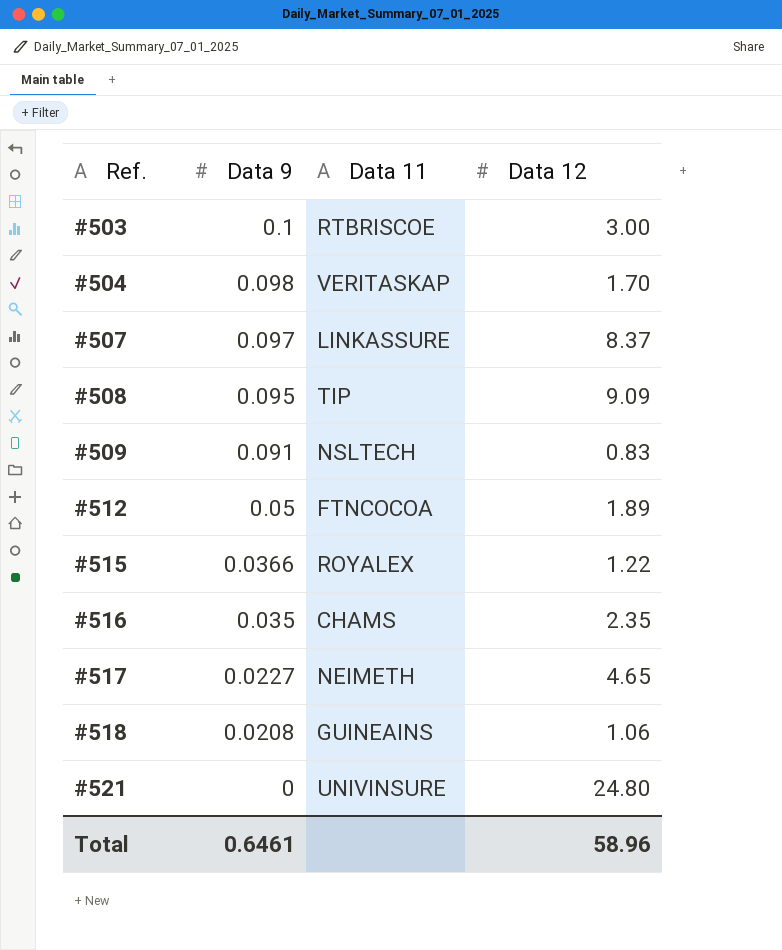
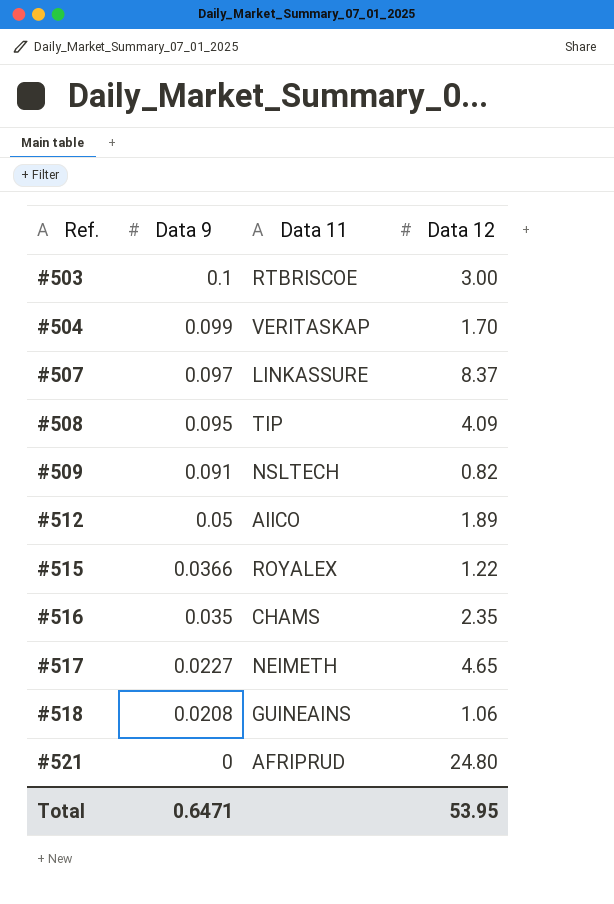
#504 | Data 9: 0.098 -> 0.099
#508 | Data 12: 9.09 -> 4.09
#509 | Data 12: 0.83 -> 0.82
#512 | Data 11: FTNCOCOA -> AIICO
#521 | Data 11: UNIVINSURE -> AFRIPRUD
Total | Data 9: 0.6461 -> 0.6471
Total | Data 12: 58.96 -> 53.95

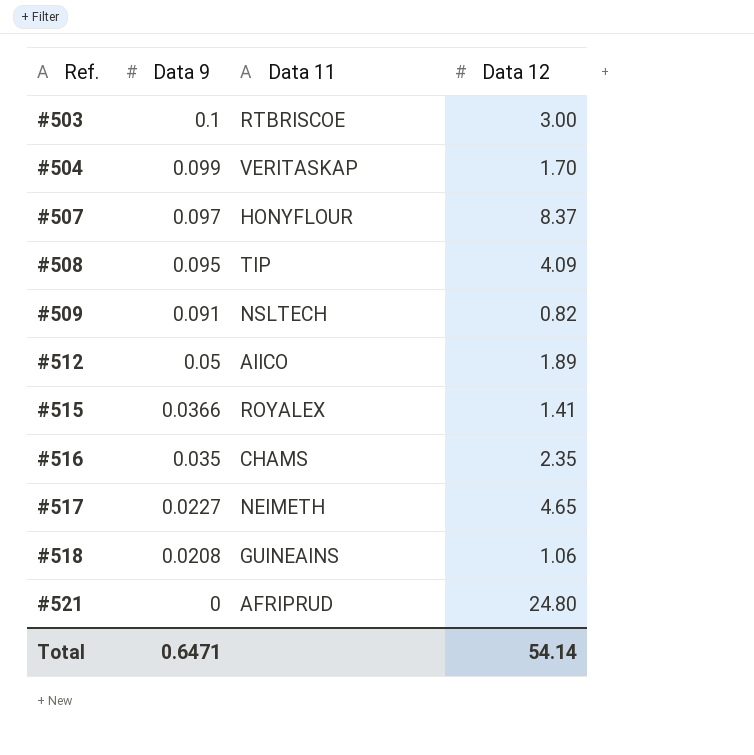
#507 | Data 11: LINKASSURE -> HONYFLOUR
#515 | Data 12: 1.22 -> 1.41
Total | Data 12: 53.95 -> 54.14

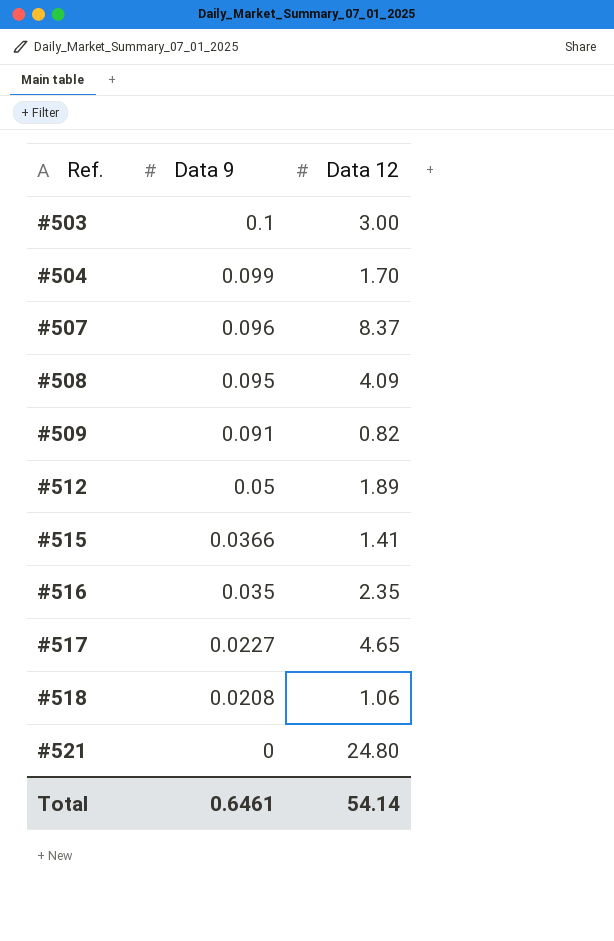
column Data 11 | position: 3 -> none
#507 | Data 9: 0.097 -> 0.096
Total | Data 9: 0.6471 -> 0.6461

